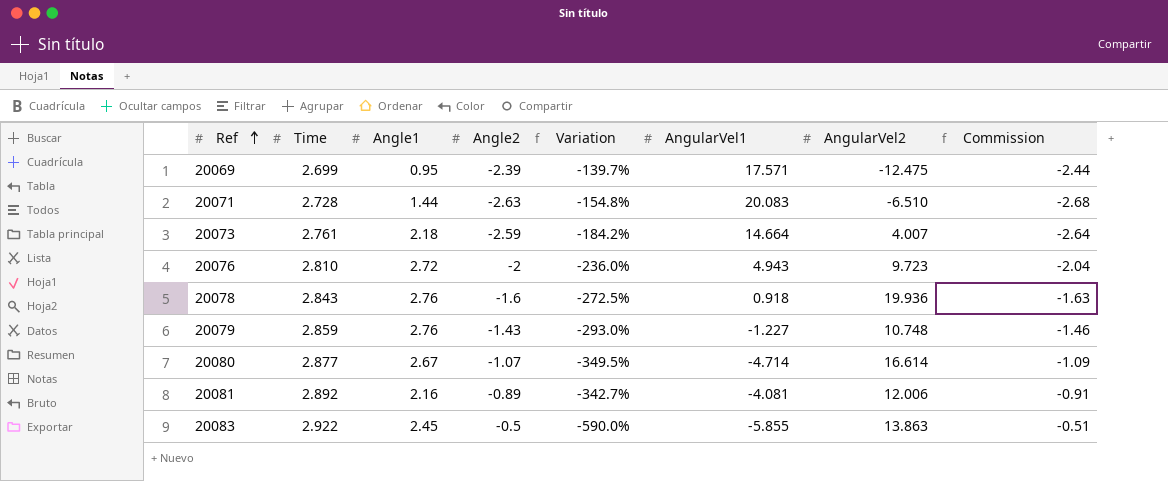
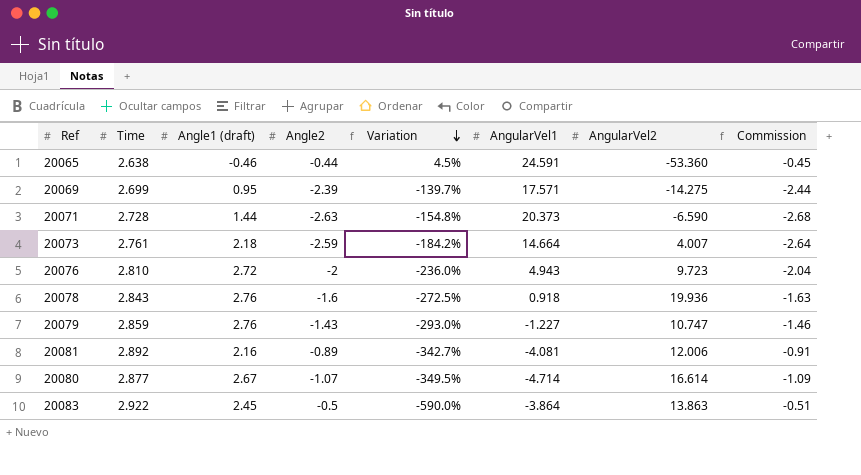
row order: Ref ascending -> Variation descending
column name: Angle1 -> Angle1 (draft)
row 20065: none -> 2.638 | -0.46 | -0.44 | 4.5% | 24.591 | -53.360 | -0.45
20069 | AngularVel2: -12.475 -> -14.275
20071 | AngularVel1: 20.083 -> 20.373
20071 | AngularVel2: -6.510 -> -6.590
20079 | AngularVel2: 10.748 -> 10.747
20083 | AngularVel1: -5.855 -> -3.864

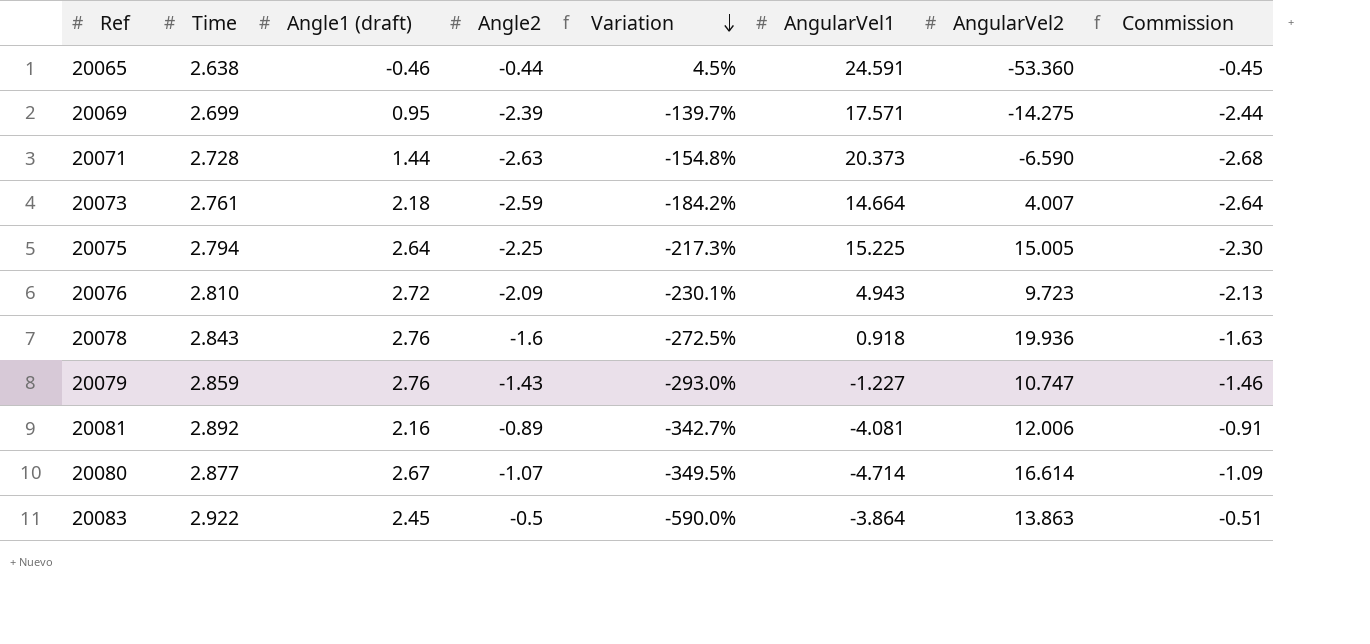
row 20075: none -> 2.794 | 2.64 | -2.25 | -217.3% | 15.225 | 15.005 | -2.30
20076 | Angle2: -2 -> -2.09
20076 | Variation: -236.0% -> -230.1%
20076 | Commission: -2.04 -> -2.13

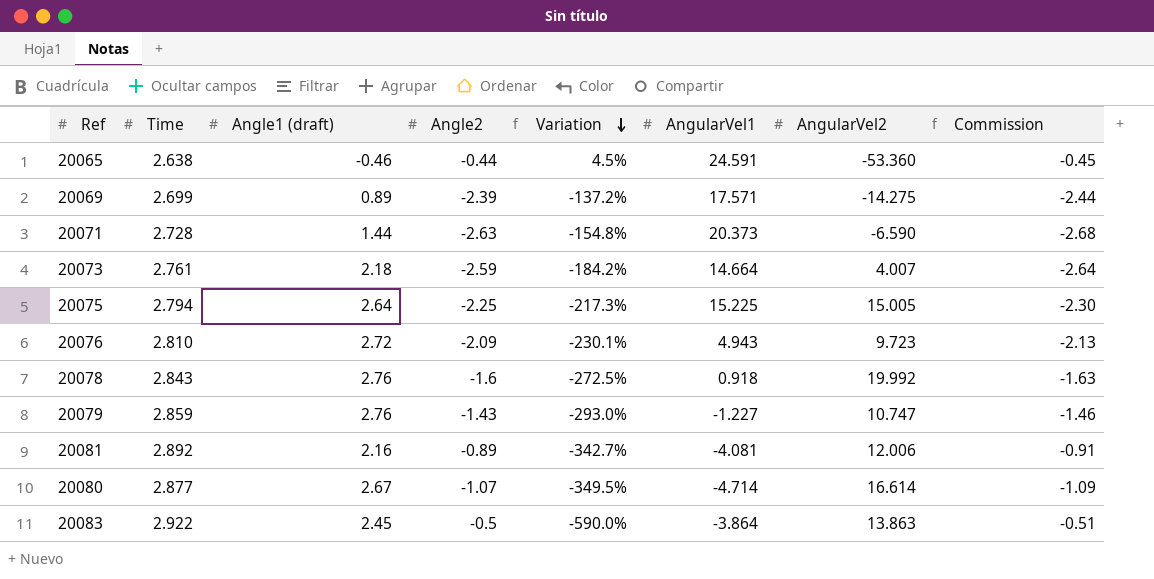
20069 | Angle1 (draft): 0.95 -> 0.89
20069 | Variation: -139.7% -> -137.2%
20078 | AngularVel2: 19.936 -> 19.992

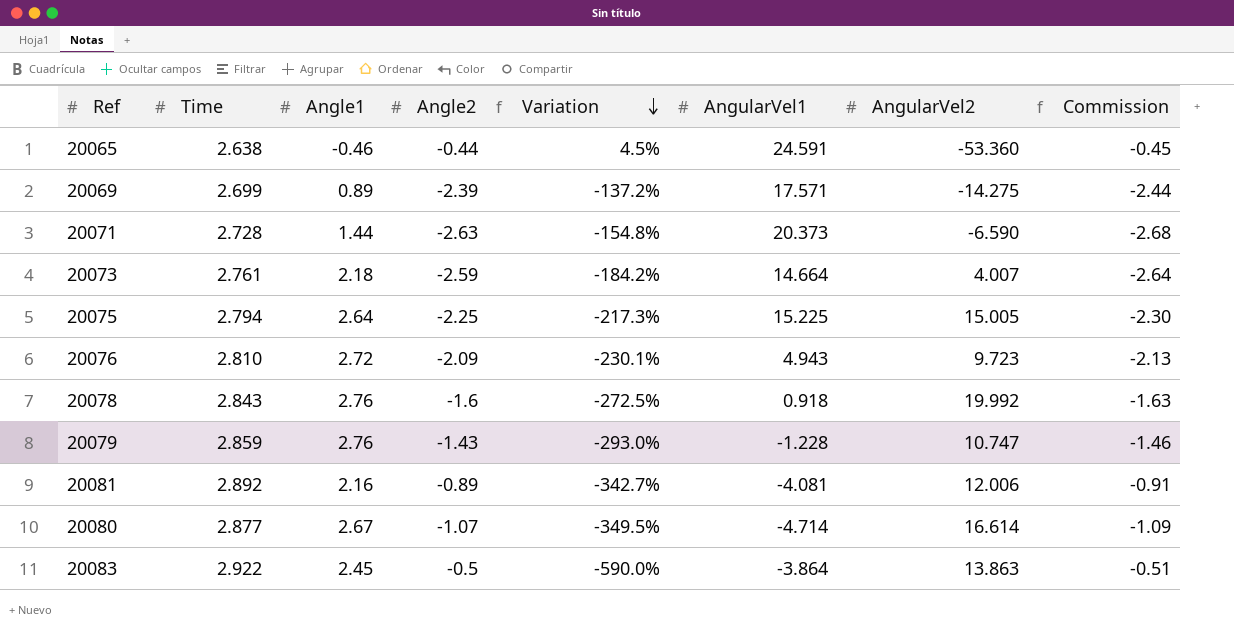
column name: Angle1 (draft) -> Angle1
20079 | AngularVel1: -1.227 -> -1.228

